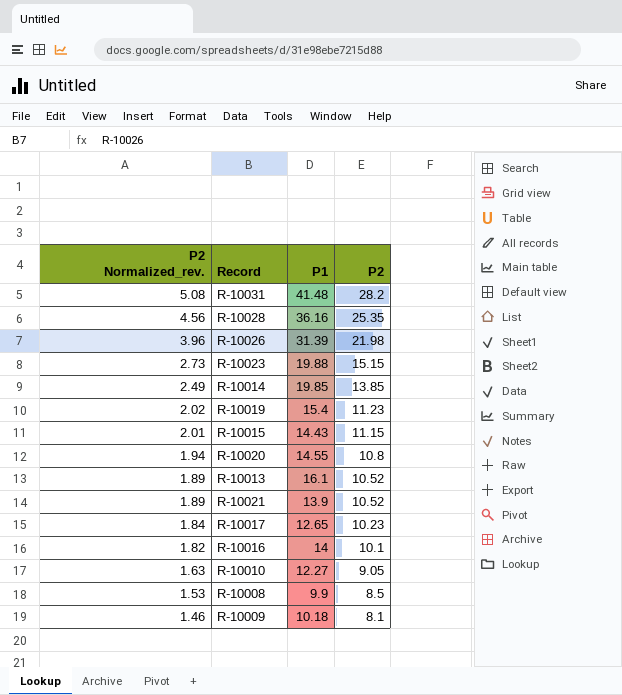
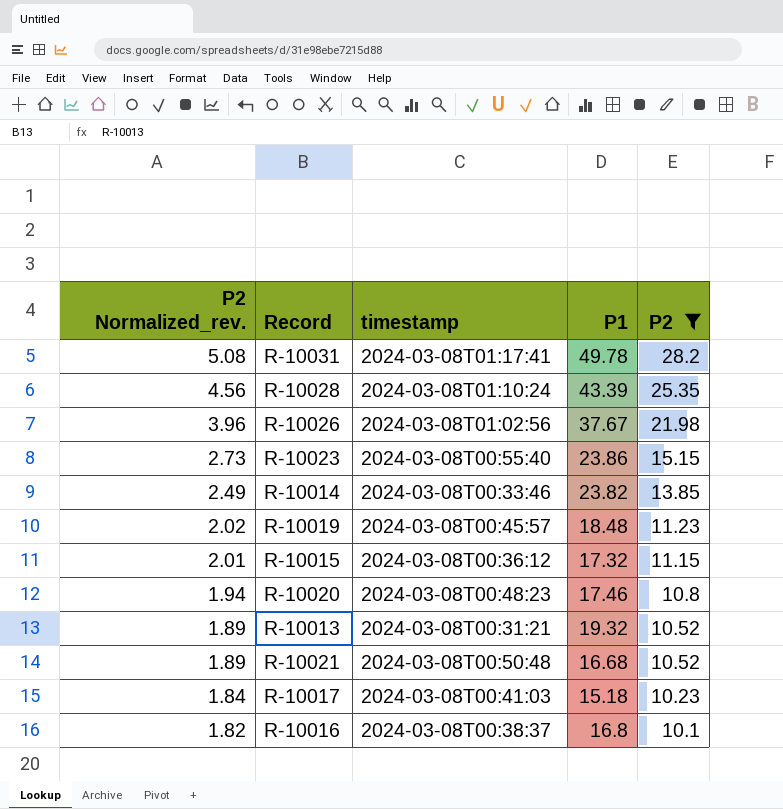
filter: none -> P2 >= 10.1
column timestamp | position: none -> 3
R-10031 | P1: 41.48 -> 49.78
R-10028 | P1: 36.16 -> 43.39
R-10026 | P1: 31.39 -> 37.67
R-10023 | P1: 19.88 -> 23.86
R-10014 | P1: 19.85 -> 23.82
R-10019 | P1: 15.4 -> 18.48
R-10015 | P1: 14.43 -> 17.32
R-10020 | P1: 14.55 -> 17.46
R-10013 | P1: 16.1 -> 19.32
R-10021 | P1: 13.9 -> 16.68
R-10017 | P1: 12.65 -> 15.18
R-10016 | P1: 14 -> 16.8

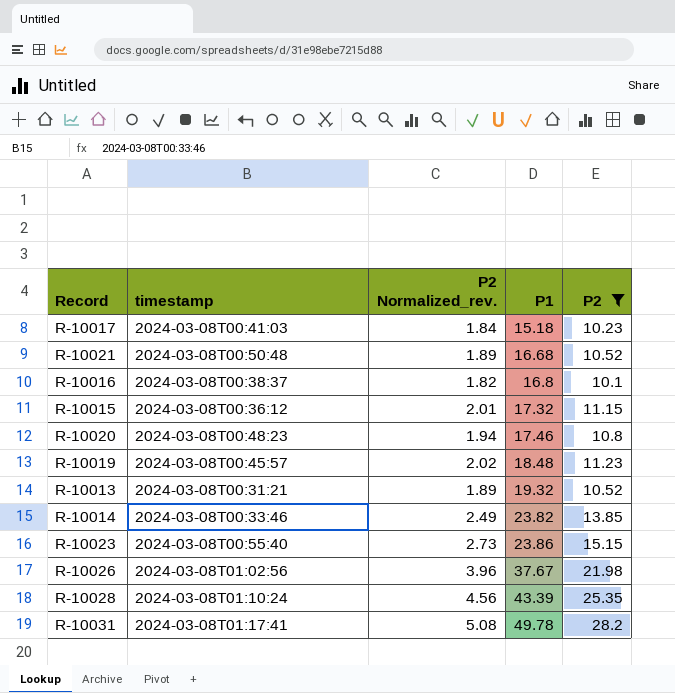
row order: P2 Normalized_rev. descending -> P1 ascending
column P2 Normalized_rev. | position: 1 -> 3

